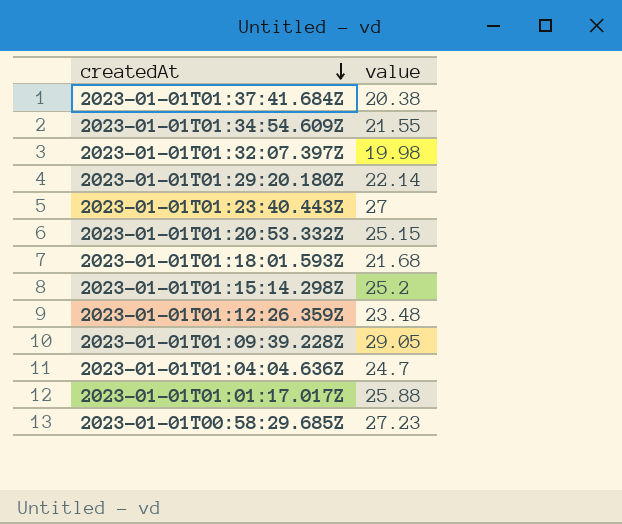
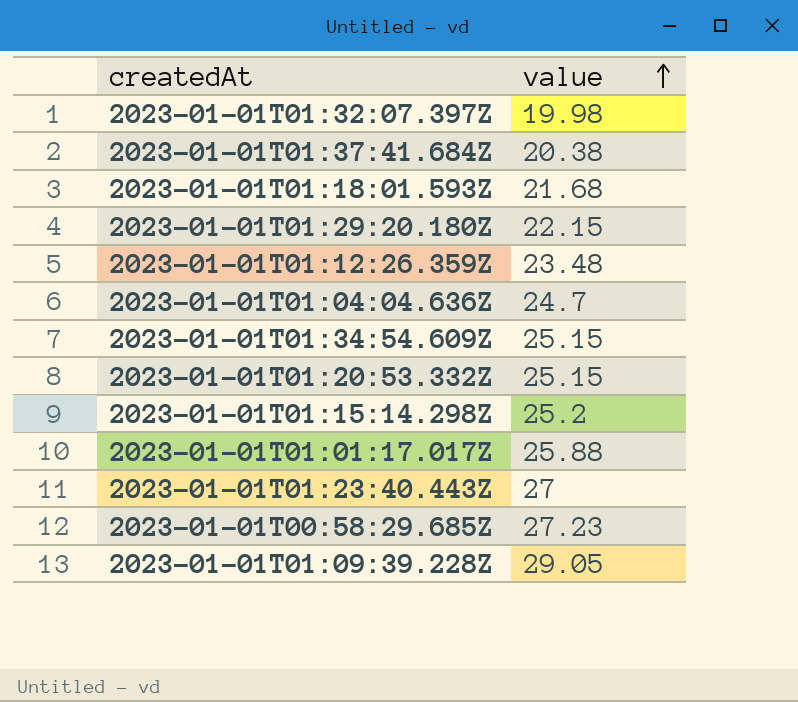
row order: createdAt descending -> value ascending
2023-01-01T01:29:20.180Z | value: 22.14 -> 22.15
2023-01-01T01:34:54.609Z | value: 21.55 -> 25.15

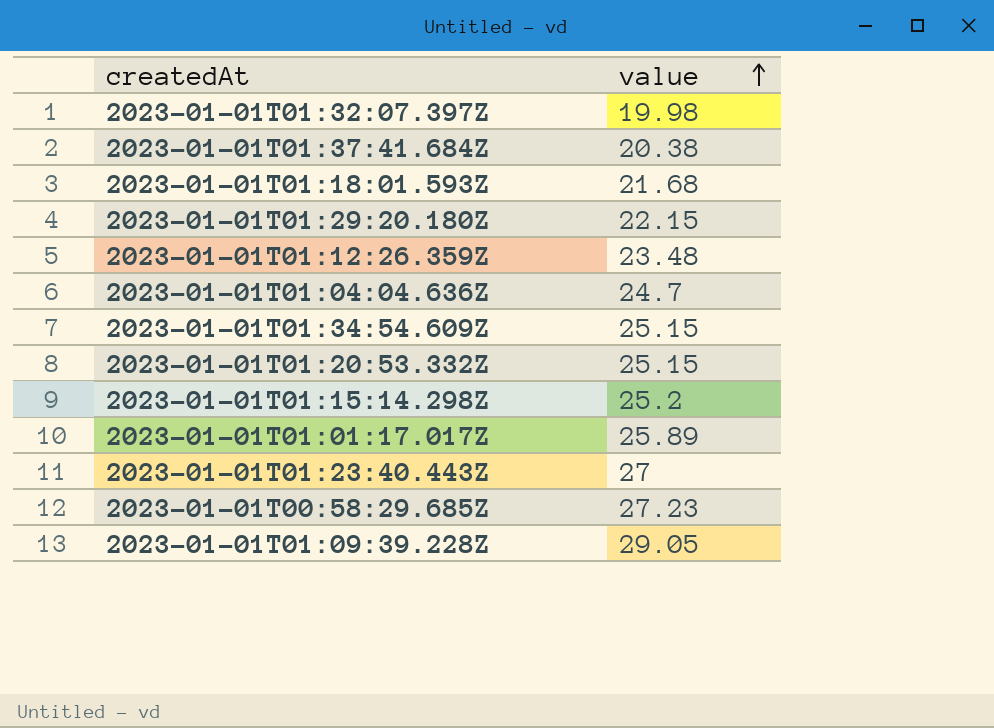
2023-01-01T01:01:17.017Z | value: 25.88 -> 25.89

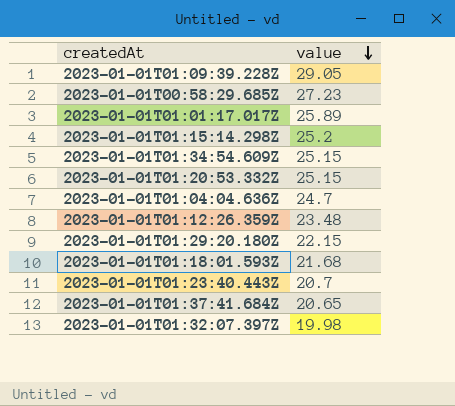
row order: value ascending -> value descending
2023-01-01T01:23:40.443Z | value: 27 -> 20.7
2023-01-01T01:37:41.684Z | value: 20.38 -> 20.65

